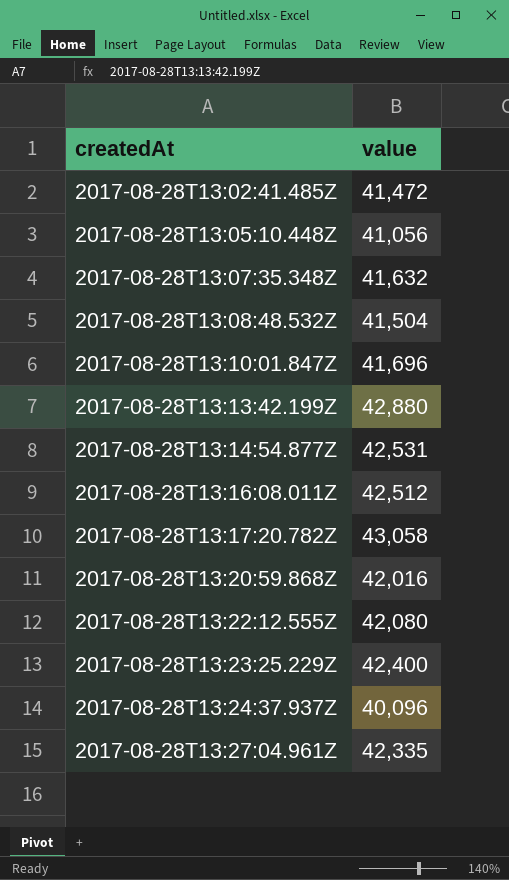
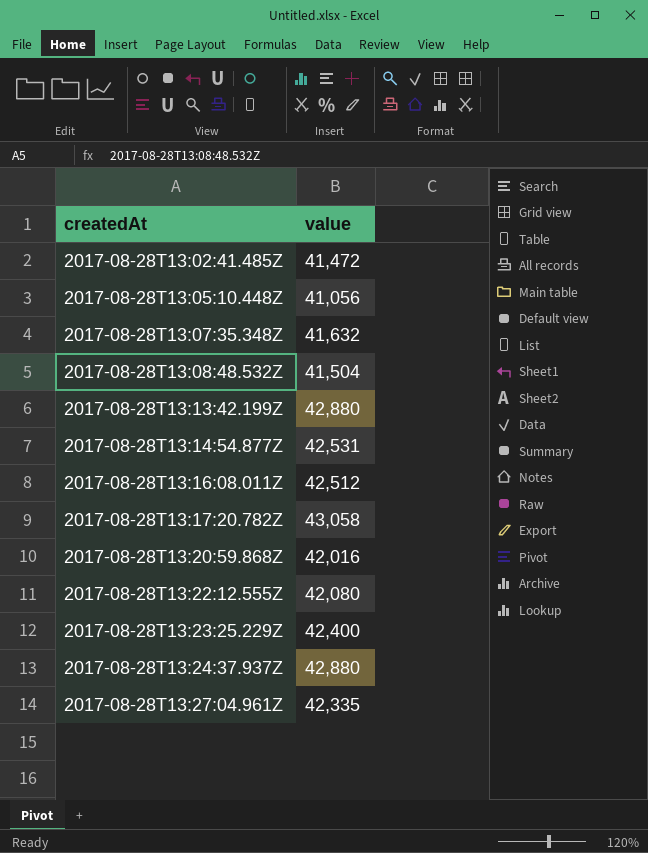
row 2017-08-28T13:10:01.847Z: 41,696 -> none
2017-08-28T13:24:37.937Z | value: 40,096 -> 42,880

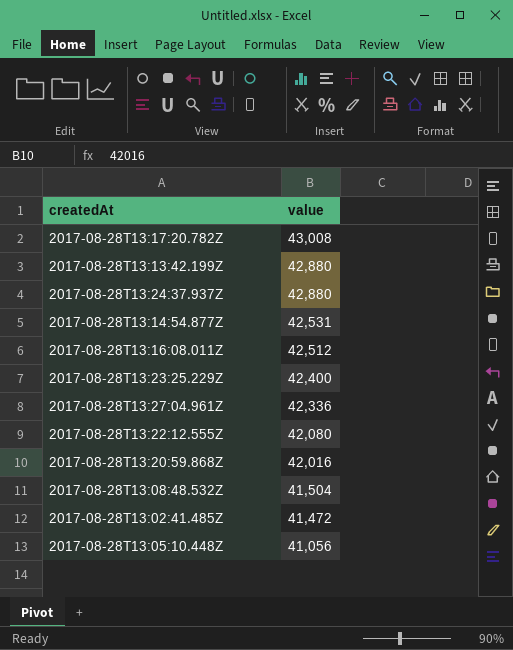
row order: createdAt ascending -> value descending
row 2017-08-28T13:07:35.348Z: 41,632 -> none
2017-08-28T13:17:20.782Z | value: 43,058 -> 43,008
2017-08-28T13:27:04.961Z | value: 42,335 -> 42,336

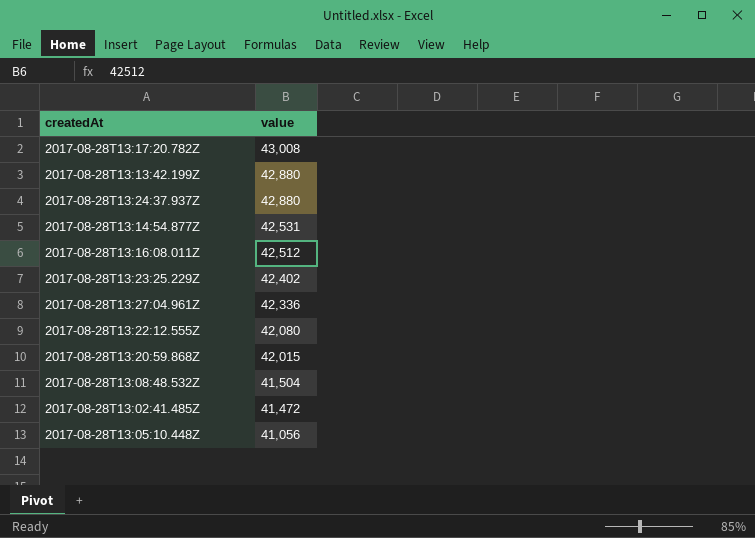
2017-08-28T13:23:25.229Z | value: 42,400 -> 42,402
2017-08-28T13:20:59.868Z | value: 42,016 -> 42,015

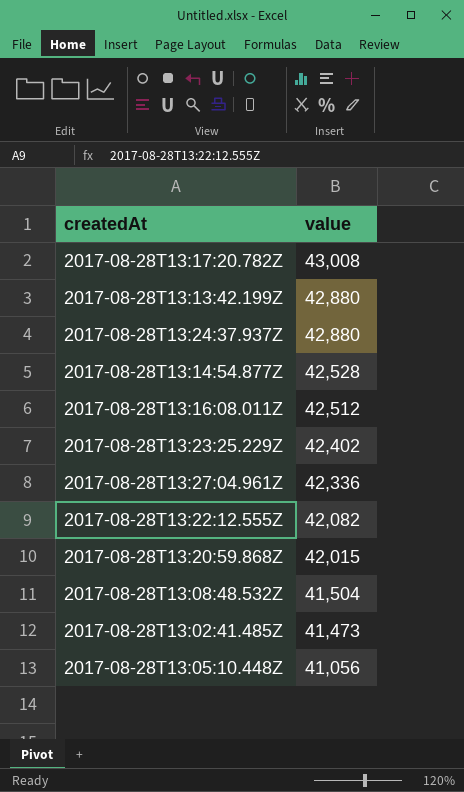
2017-08-28T13:14:54.877Z | value: 42,531 -> 42,528
2017-08-28T13:22:12.555Z | value: 42,080 -> 42,082
2017-08-28T13:02:41.485Z | value: 41,472 -> 41,473

